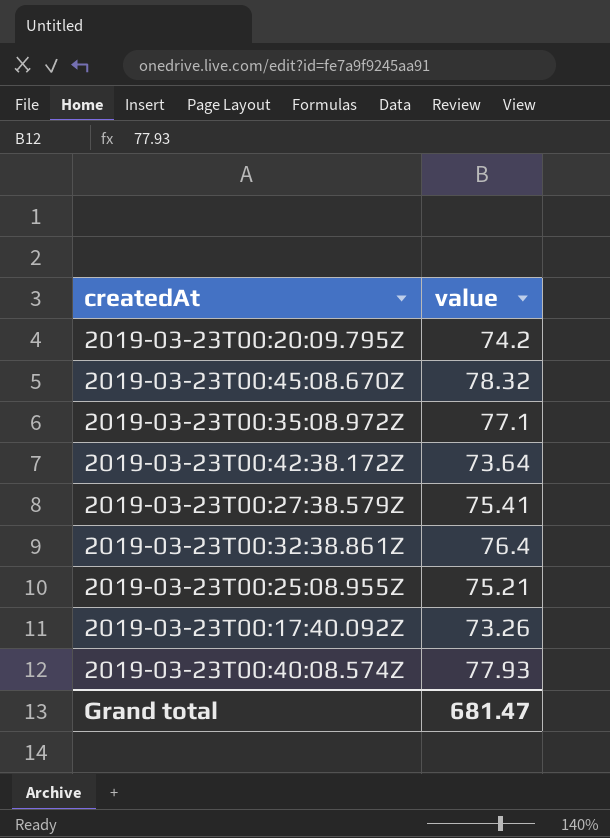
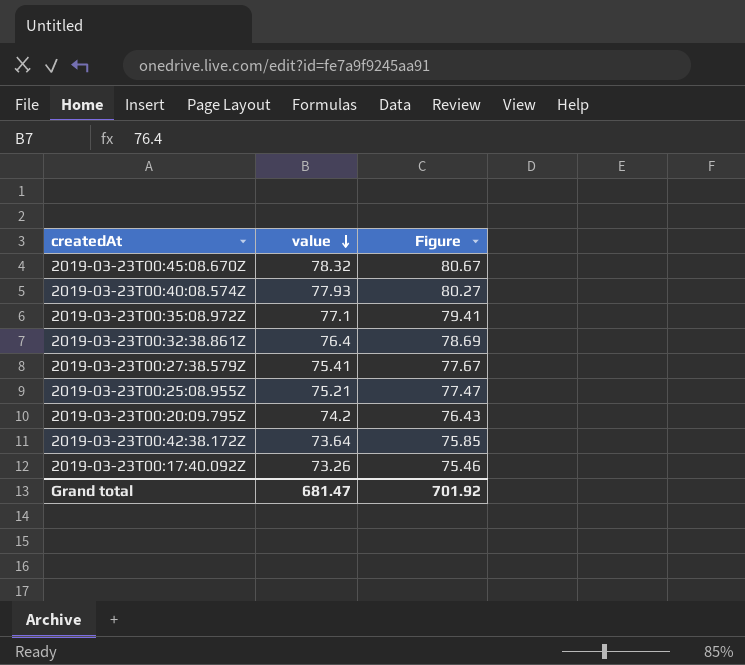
row order: none -> value descending
column Figure | formula: none -> [value] * 1.03

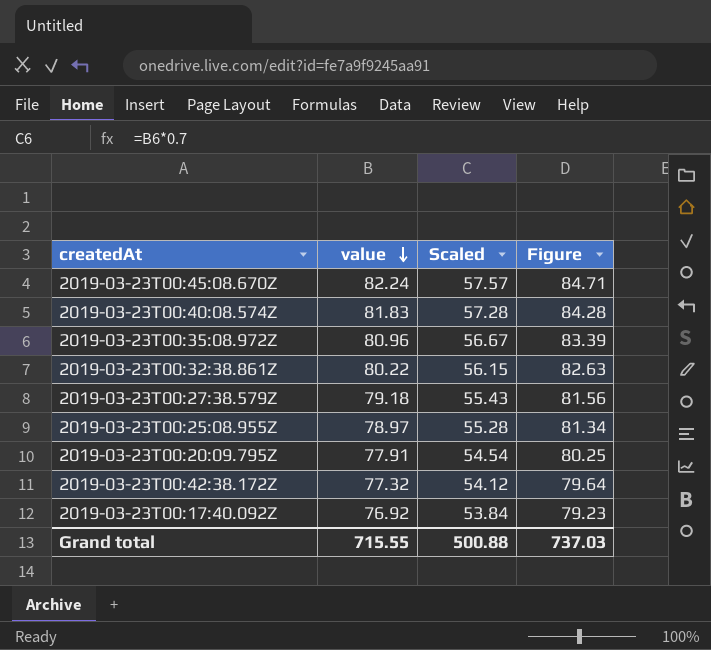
column Scaled | formula: none -> [value] * 0.7
2019-03-23T00:45:08.670Z | value: 78.32 -> 82.24
2019-03-23T00:45:08.670Z | Figure: 80.67 -> 84.71
2019-03-23T00:40:08.574Z | value: 77.93 -> 81.83
2019-03-23T00:40:08.574Z | Figure: 80.27 -> 84.28
2019-03-23T00:35:08.972Z | value: 77.1 -> 80.96
2019-03-23T00:35:08.972Z | Figure: 79.41 -> 83.39
2019-03-23T00:32:38.861Z | value: 76.4 -> 80.22
2019-03-23T00:32:38.861Z | Figure: 78.69 -> 82.63
2019-03-23T00:27:38.579Z | value: 75.41 -> 79.18
2019-03-23T00:27:38.579Z | Figure: 77.67 -> 81.56
2019-03-23T00:25:08.955Z | value: 75.21 -> 78.97
2019-03-23T00:25:08.955Z | Figure: 77.47 -> 81.34
2019-03-23T00:20:09.795Z | value: 74.2 -> 77.91
2019-03-23T00:20:09.795Z | Figure: 76.43 -> 80.25
2019-03-23T00:42:38.172Z | value: 73.64 -> 77.32
2019-03-23T00:42:38.172Z | Figure: 75.85 -> 79.64
2019-03-23T00:17:40.092Z | value: 73.26 -> 76.92
2019-03-23T00:17:40.092Z | Figure: 75.46 -> 79.23
Grand total | value: 681.47 -> 715.55
Grand total | Figure: 701.92 -> 737.03

